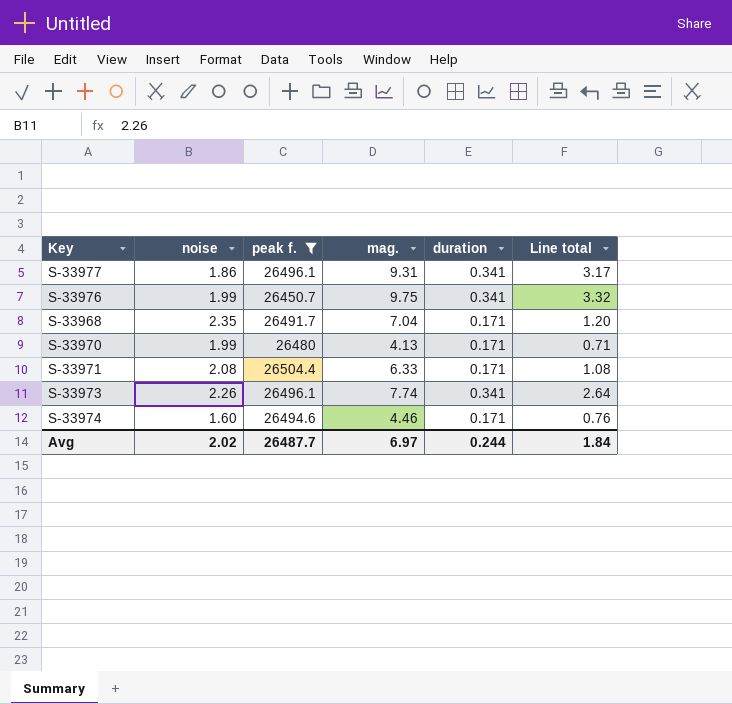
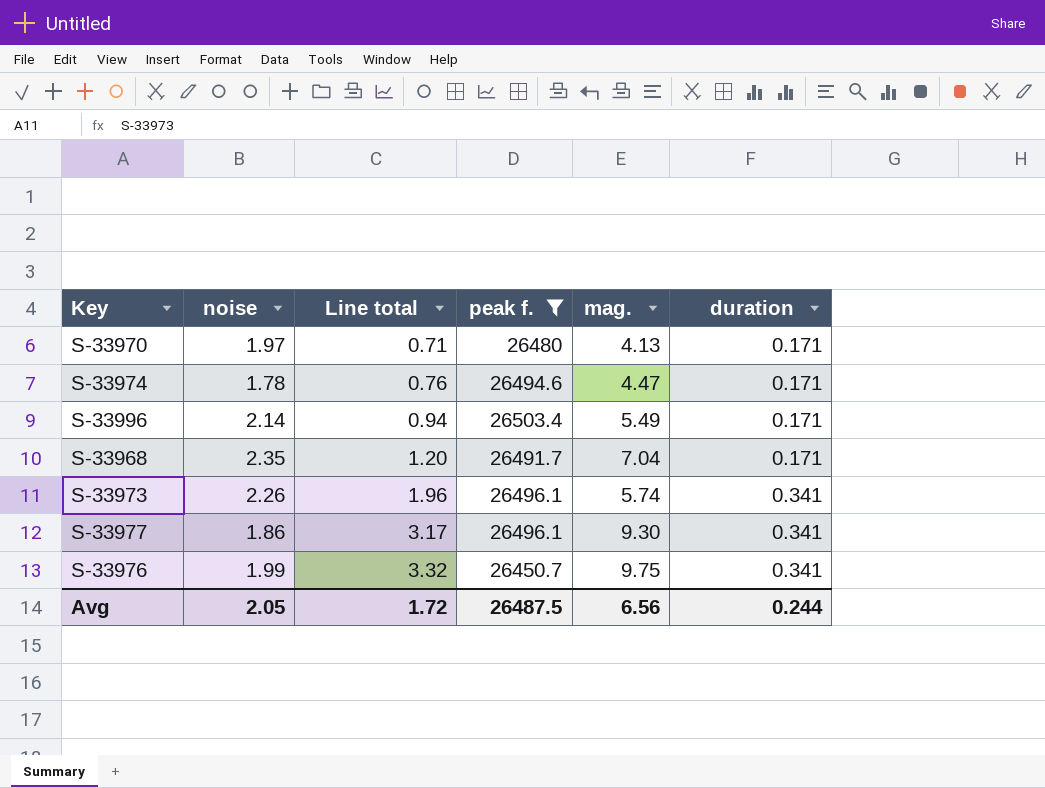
row order: none -> Line total ascending
column Line total | position: 6 -> 3
row S-33971: 2.08 | 26504.4 | 6.33 | 0.171 | 1.08 -> none
S-33970 | noise: 1.99 -> 1.97
S-33974 | noise: 1.60 -> 1.78
S-33974 | mag.: 4.46 -> 4.47
row S-33996: none -> 2.14 | 0.94 | 26503.4 | 5.49 | 0.171
S-33973 | Line total: 2.64 -> 1.96
S-33973 | mag.: 7.74 -> 5.74
S-33977 | mag.: 9.31 -> 9.30
Avg | noise: 2.02 -> 2.05
Avg | Line total: 1.84 -> 1.72
Avg | peak f.: 26487.7 -> 26487.5
Avg | mag.: 6.97 -> 6.56

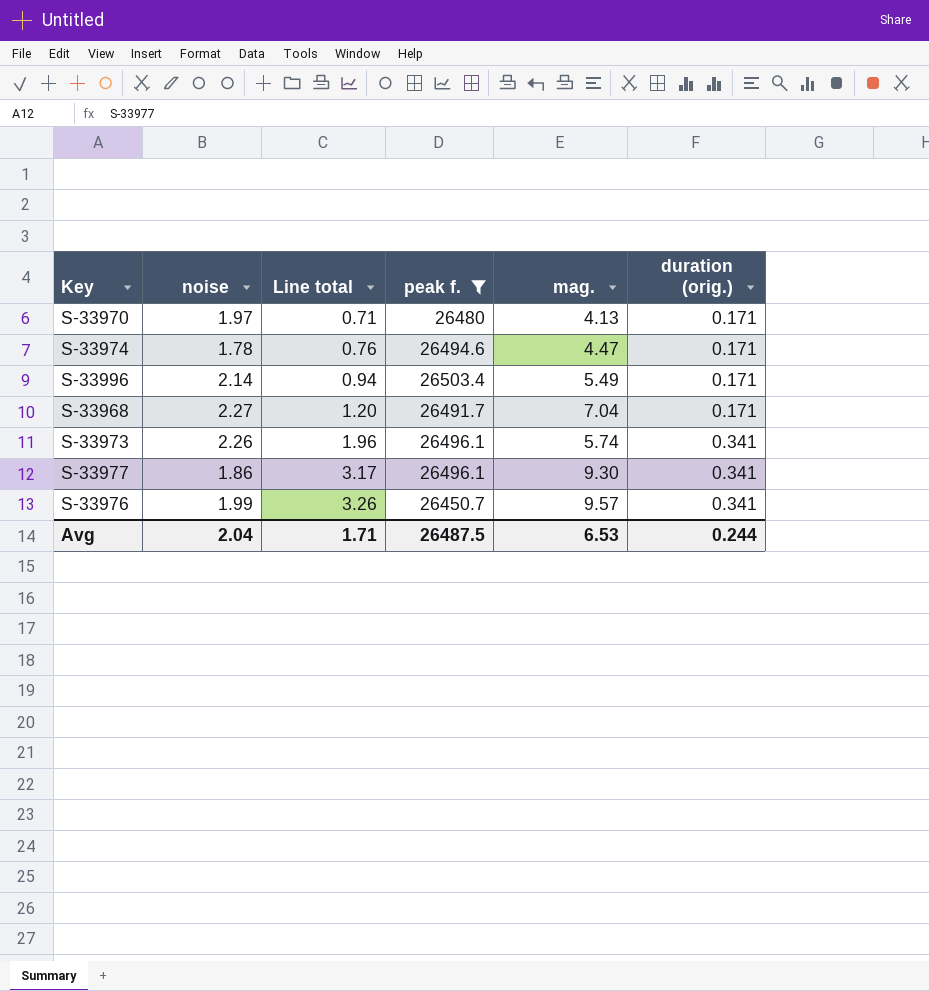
column name: duration -> duration (orig.)
S-33968 | noise: 2.35 -> 2.27
S-33976 | Line total: 3.32 -> 3.26
S-33976 | mag.: 9.75 -> 9.57
Avg | noise: 2.05 -> 2.04
Avg | Line total: 1.72 -> 1.71
Avg | mag.: 6.56 -> 6.53

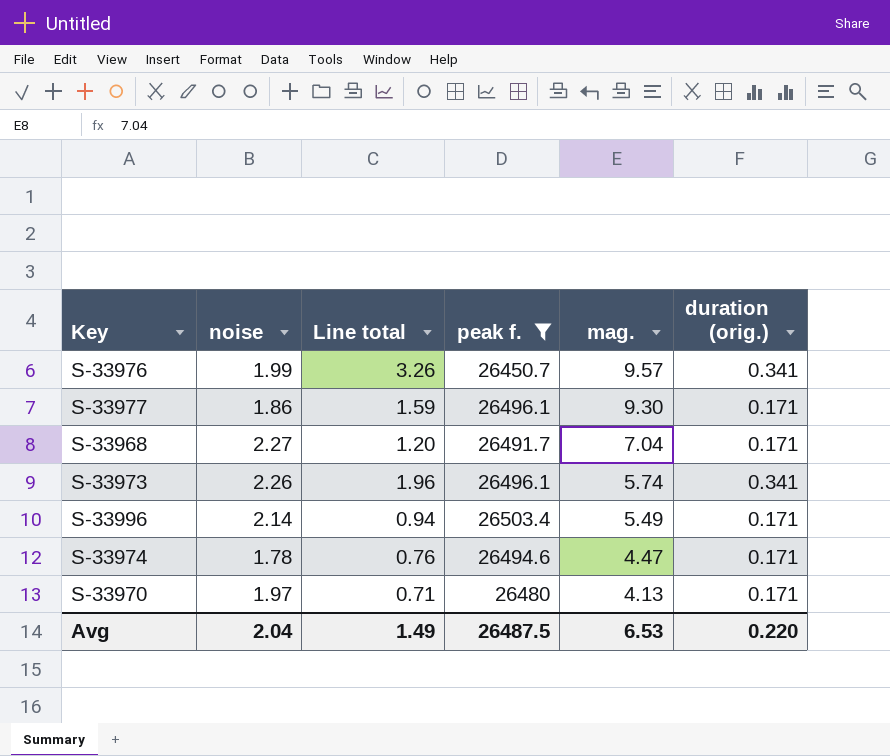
row order: Line total ascending -> mag. descending
S-33977 | Line total: 3.17 -> 1.59
S-33977 | duration (orig.): 0.341 -> 0.171
Avg | Line total: 1.71 -> 1.49
Avg | duration (orig.): 0.244 -> 0.220

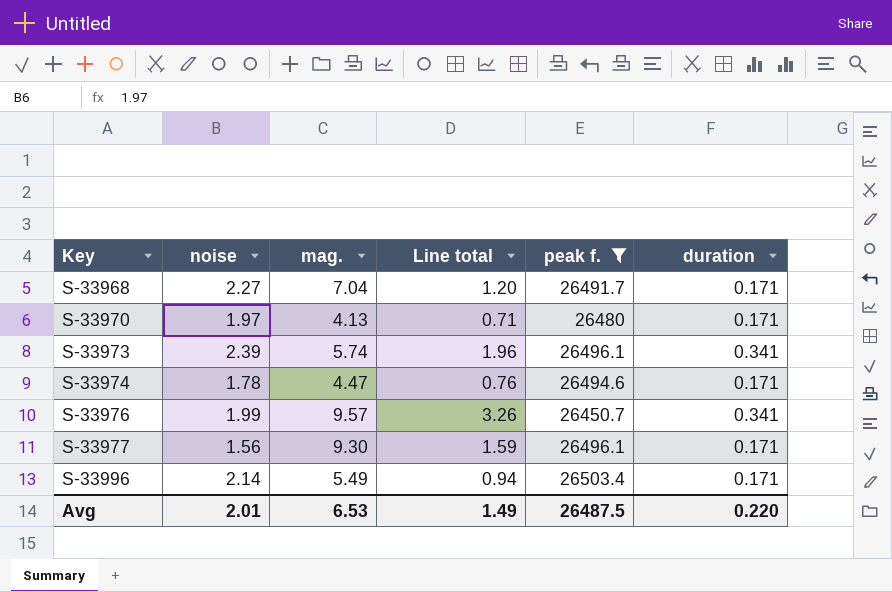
row order: mag. descending -> Key ascending
column mag. | position: 5 -> 3
column name: duration (orig.) -> duration
S-33973 | noise: 2.26 -> 2.39
S-33977 | noise: 1.86 -> 1.56
Avg | noise: 2.04 -> 2.01

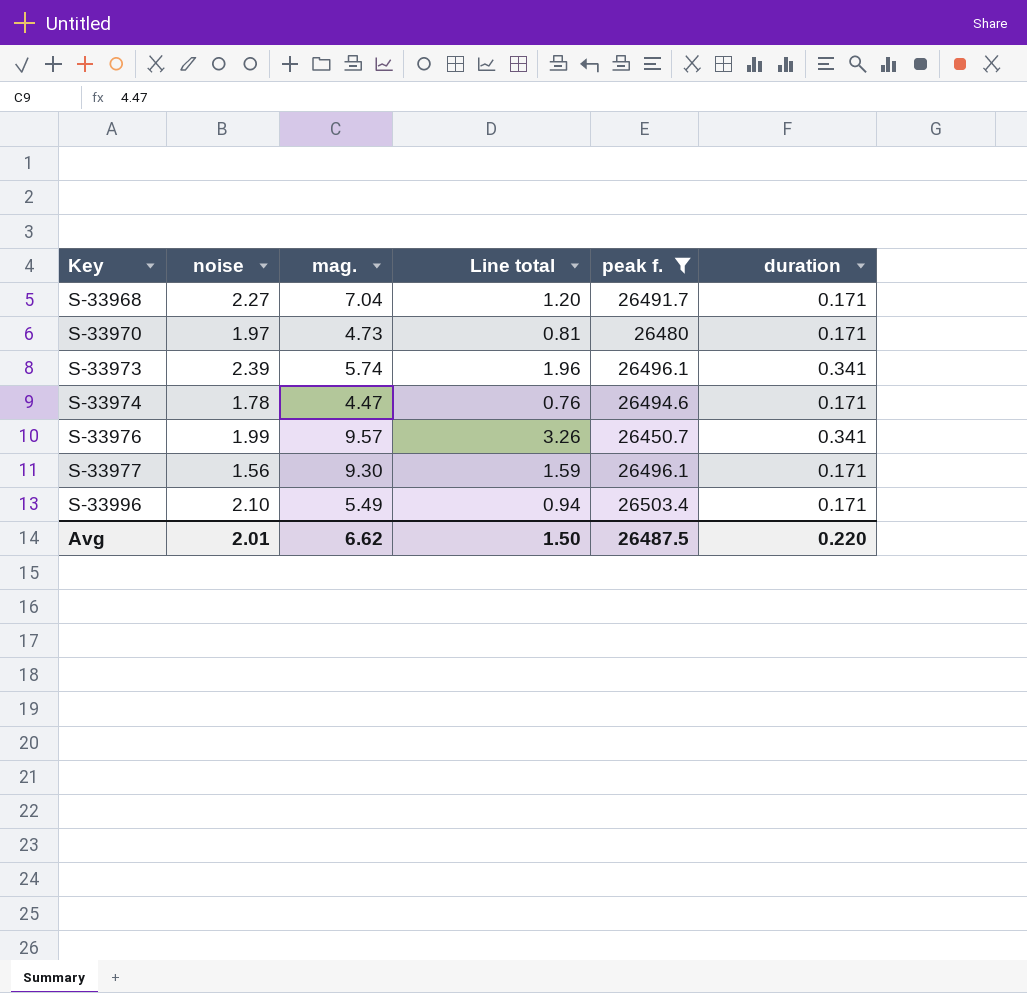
S-33970 | mag.: 4.13 -> 4.73
S-33970 | Line total: 0.71 -> 0.81
S-33996 | noise: 2.14 -> 2.10
Avg | mag.: 6.53 -> 6.62
Avg | Line total: 1.49 -> 1.50

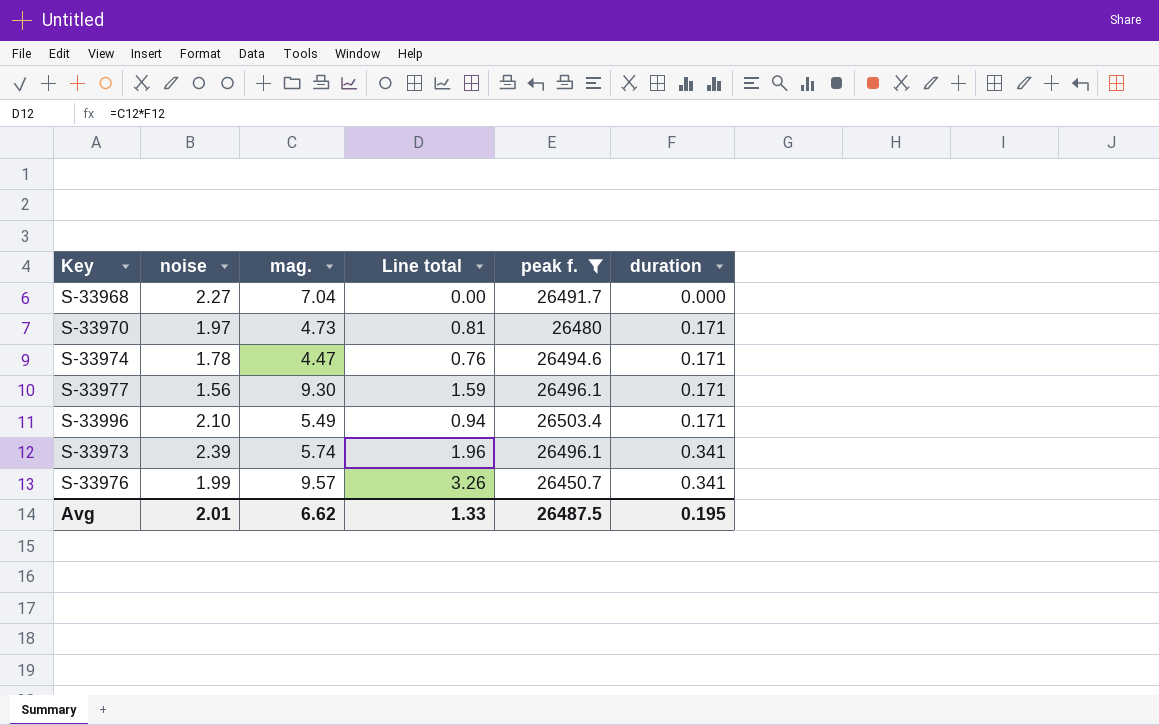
row order: Key ascending -> duration ascending
S-33968 | Line total: 1.20 -> 0.00
S-33968 | duration: 0.171 -> 0.000
Avg | Line total: 1.50 -> 1.33
Avg | duration: 0.220 -> 0.195

